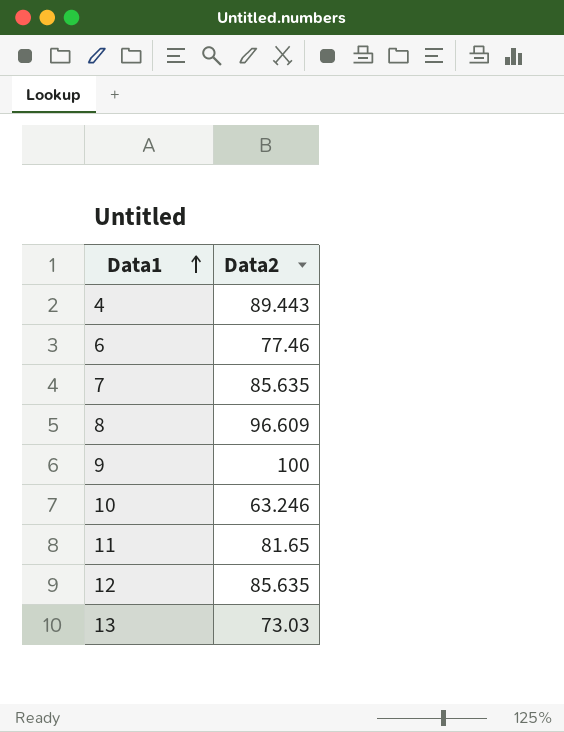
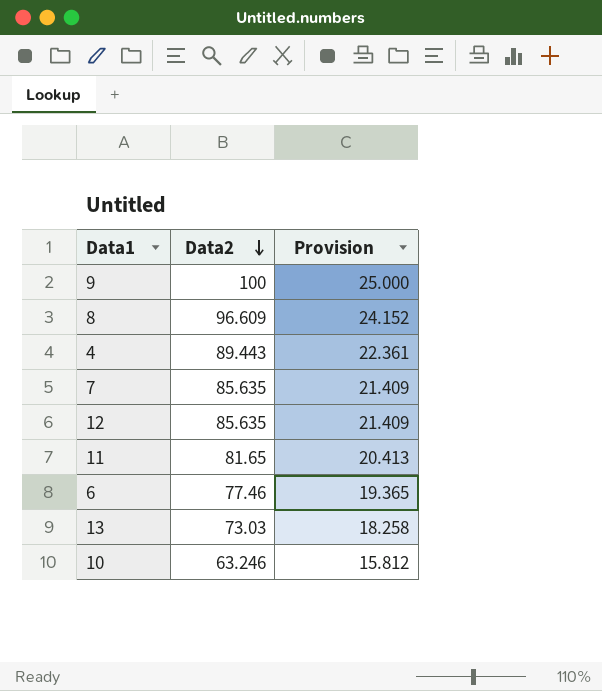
row order: Data1 ascending -> Data2 descending
column Provision | formula: none -> [Data2] * 0.25

